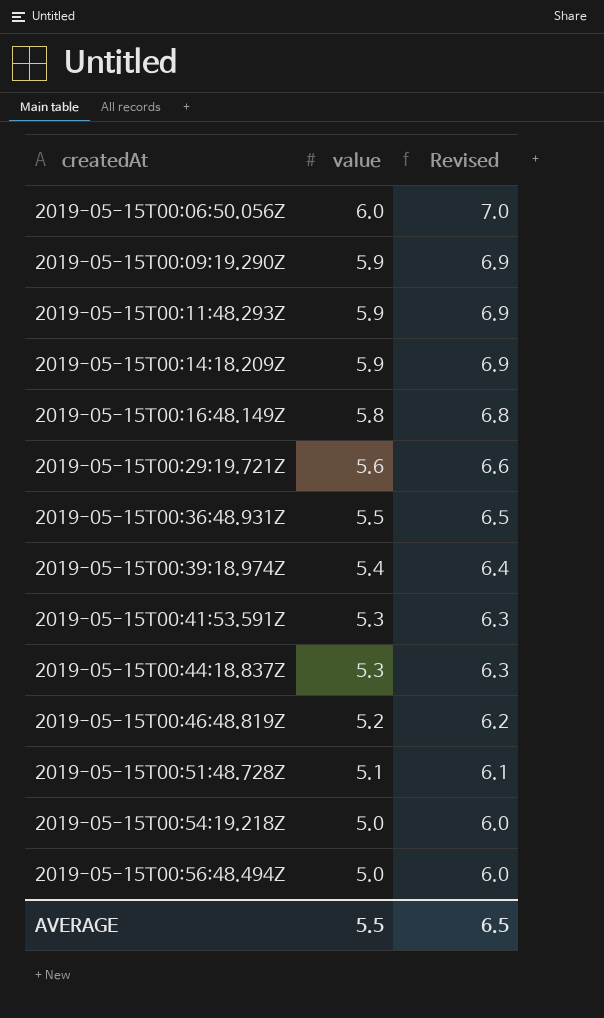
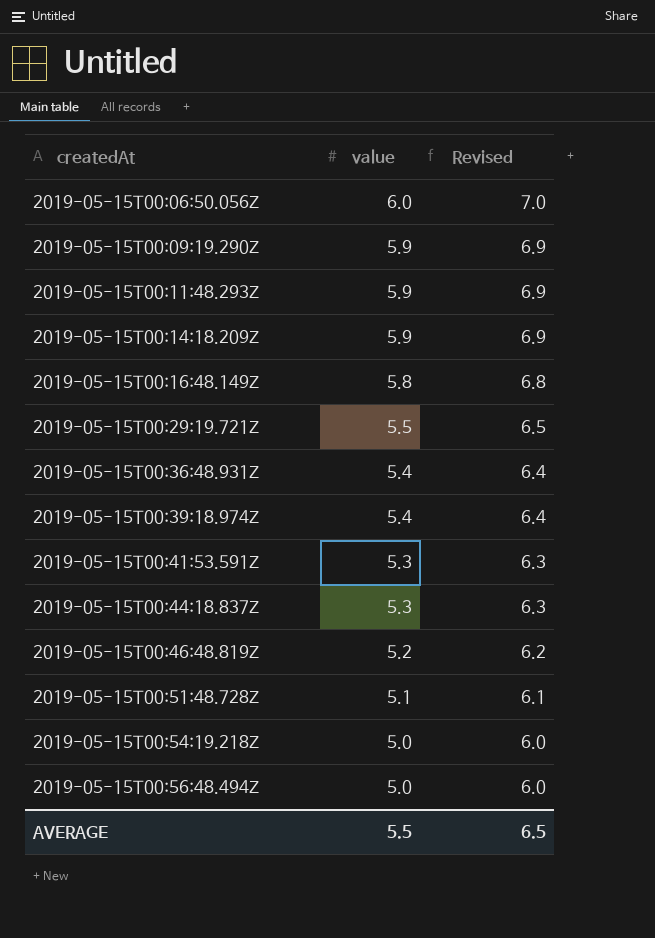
2019-05-15T00:29:19.721Z | value: 5.6 -> 5.5
2019-05-15T00:29:19.721Z | Revised: 6.6 -> 6.5
2019-05-15T00:36:48.931Z | value: 5.5 -> 5.4
2019-05-15T00:36:48.931Z | Revised: 6.5 -> 6.4

